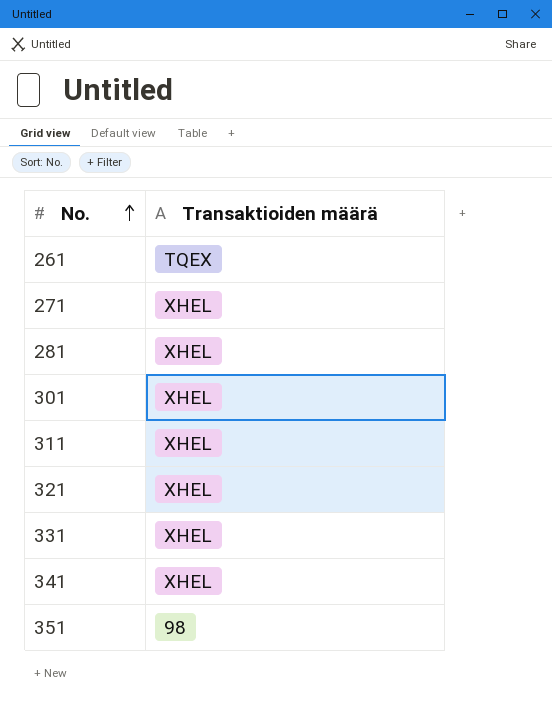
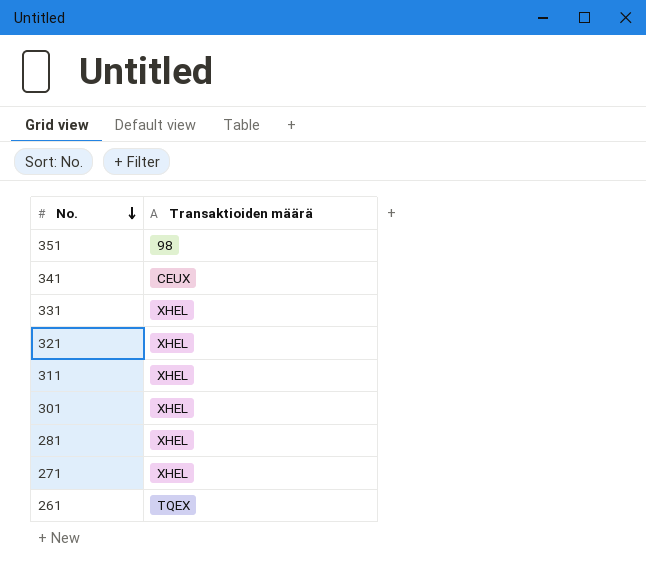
row order: No. ascending -> No. descending
341 | Transaktioiden määrä: XHEL -> CEUX

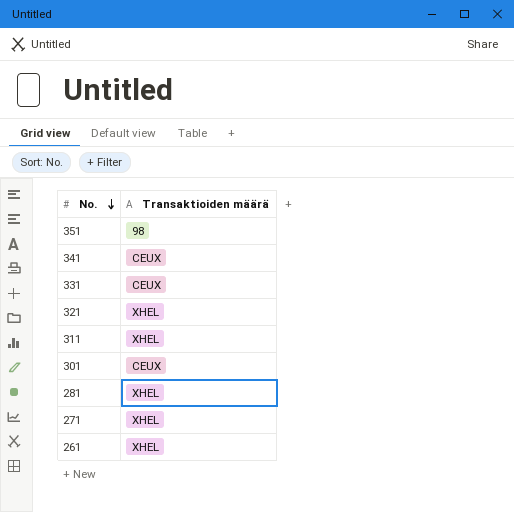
331 | Transaktioiden määrä: XHEL -> CEUX
301 | Transaktioiden määrä: XHEL -> CEUX
261 | Transaktioiden määrä: TQEX -> XHEL

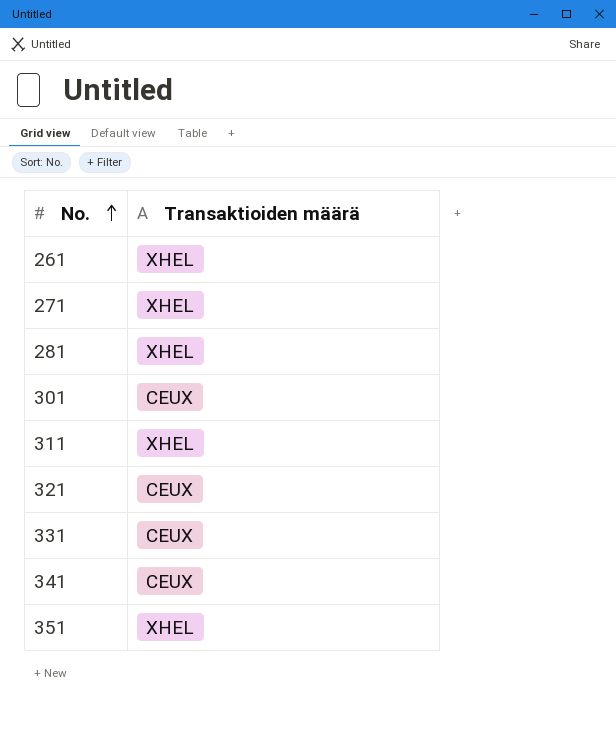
row order: No. descending -> No. ascending
321 | Transaktioiden määrä: XHEL -> CEUX
351 | Transaktioiden määrä: 98 -> XHEL

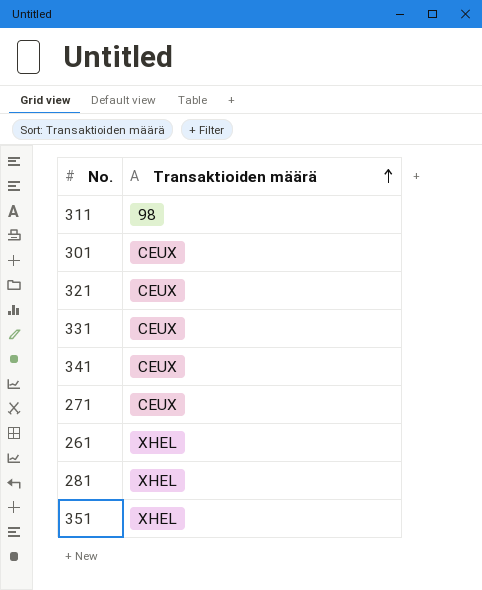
row order: No. ascending -> Transaktioiden määrä ascending
311 | Transaktioiden määrä: XHEL -> 98
271 | Transaktioiden määrä: XHEL -> CEUX

